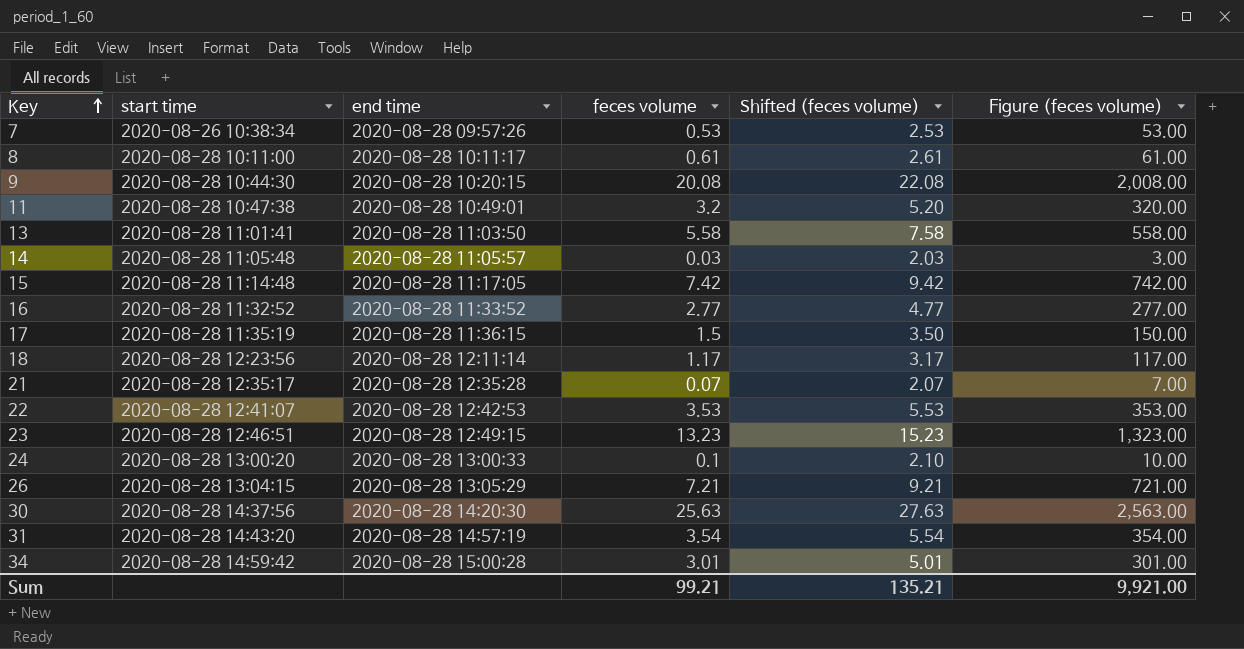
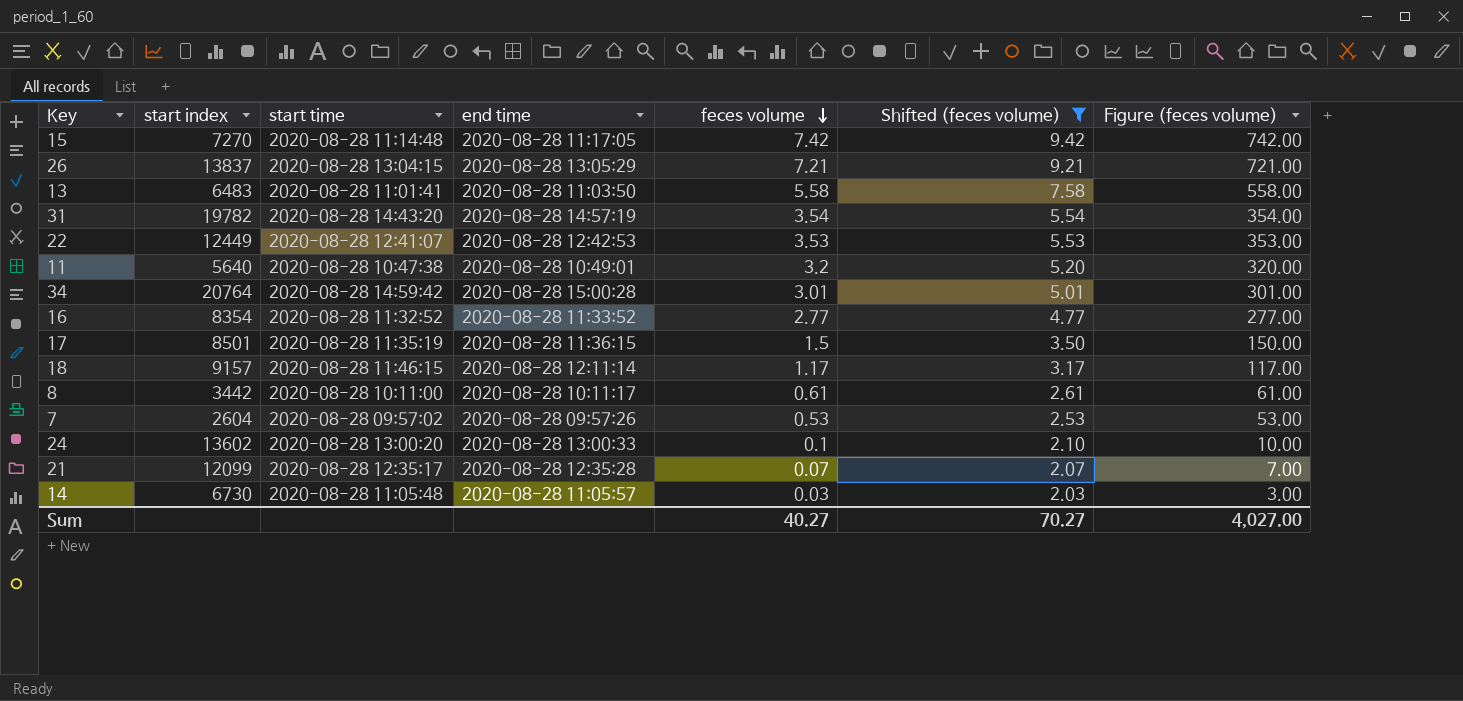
filter: none -> Shifted (feces volume) <= 9.42
row order: Key ascending -> feces volume descending
column start index | position: none -> 2
18 | start time: 2020-08-28 12:23:56 -> 2020-08-28 11:46:15
7 | start time: 2020-08-26 10:38:34 -> 2020-08-28 09:57:02
Sum | feces volume: 99.21 -> 40.27
Sum | Shifted (feces volume): 135.21 -> 70.27
Sum | Figure (feces volume): 9,921.00 -> 4,027.00

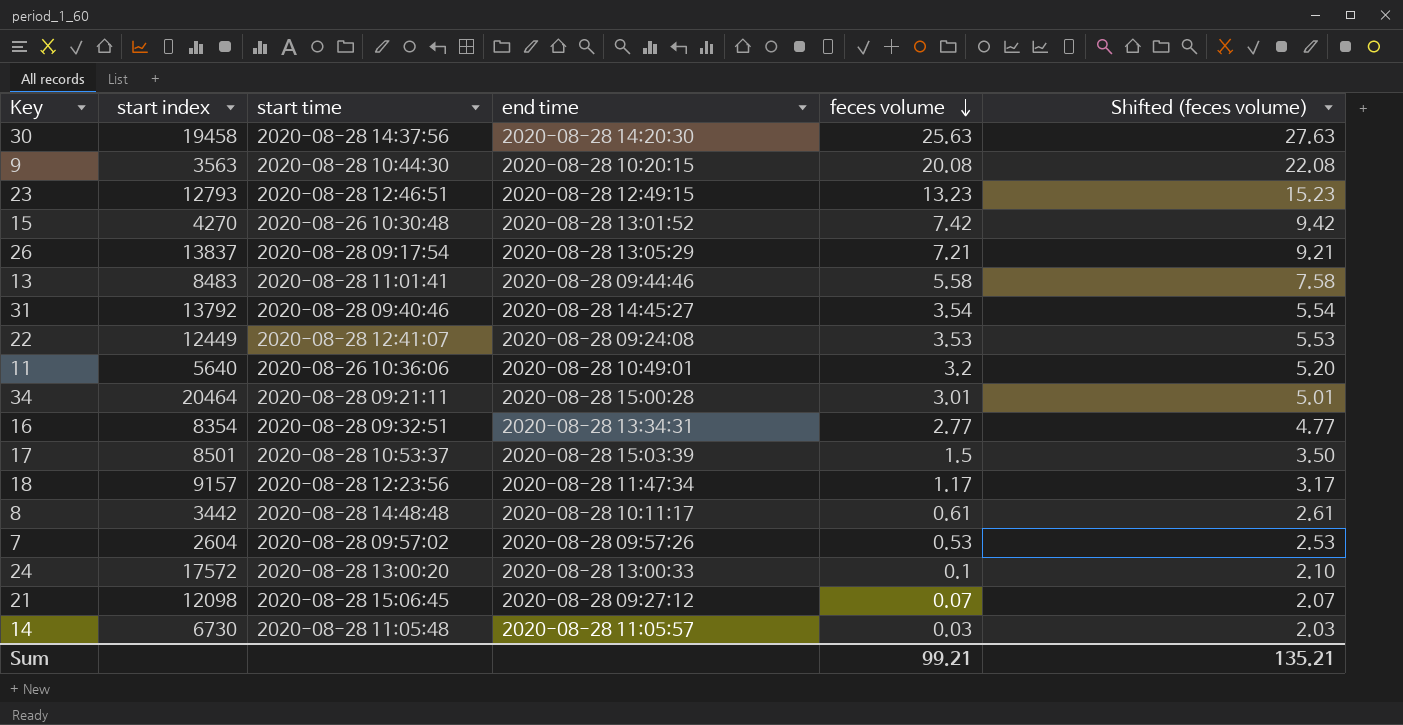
filter: Shifted (feces volume) <= 9.42 -> none
column Figure (feces volume) | formula: [feces volume] * 100 -> none
15 | start index: 7270 -> 4270
15 | start time: 2020-08-28 11:14:48 -> 2020-08-26 10:30:48
15 | end time: 2020-08-28 11:17:05 -> 2020-08-28 13:01:52
26 | start time: 2020-08-28 13:04:15 -> 2020-08-28 09:17:54
13 | start index: 6483 -> 8483
13 | end time: 2020-08-28 11:03:50 -> 2020-08-28 09:44:46
31 | start index: 19782 -> 13792
31 | start time: 2020-08-28 14:43:20 -> 2020-08-28 09:40:46
31 | end time: 2020-08-28 14:57:19 -> 2020-08-28 14:45:27
22 | end time: 2020-08-28 12:42:53 -> 2020-08-28 09:24:08
11 | start time: 2020-08-28 10:47:38 -> 2020-08-26 10:36:06
34 | start index: 20764 -> 20464
34 | start time: 2020-08-28 14:59:42 -> 2020-08-28 09:21:11
16 | start time: 2020-08-28 11:32:52 -> 2020-08-28 09:32:51
16 | end time: 2020-08-28 11:33:52 -> 2020-08-28 13:34:31
17 | start time: 2020-08-28 11:35:19 -> 2020-08-28 10:53:37
17 | end time: 2020-08-28 11:36:15 -> 2020-08-28 15:03:39
18 | start time: 2020-08-28 11:46:15 -> 2020-08-28 12:23:56
18 | end time: 2020-08-28 12:11:14 -> 2020-08-28 11:47:34
8 | start time: 2020-08-28 10:11:00 -> 2020-08-28 14:48:48
24 | start index: 13602 -> 17572
21 | start index: 12099 -> 12098
21 | start time: 2020-08-28 12:35:17 -> 2020-08-28 15:06:45
21 | end time: 2020-08-28 12:35:28 -> 2020-08-28 09:27:12
Sum | feces volume: 40.27 -> 99.21
Sum | Shifted (feces volume): 70.27 -> 135.21

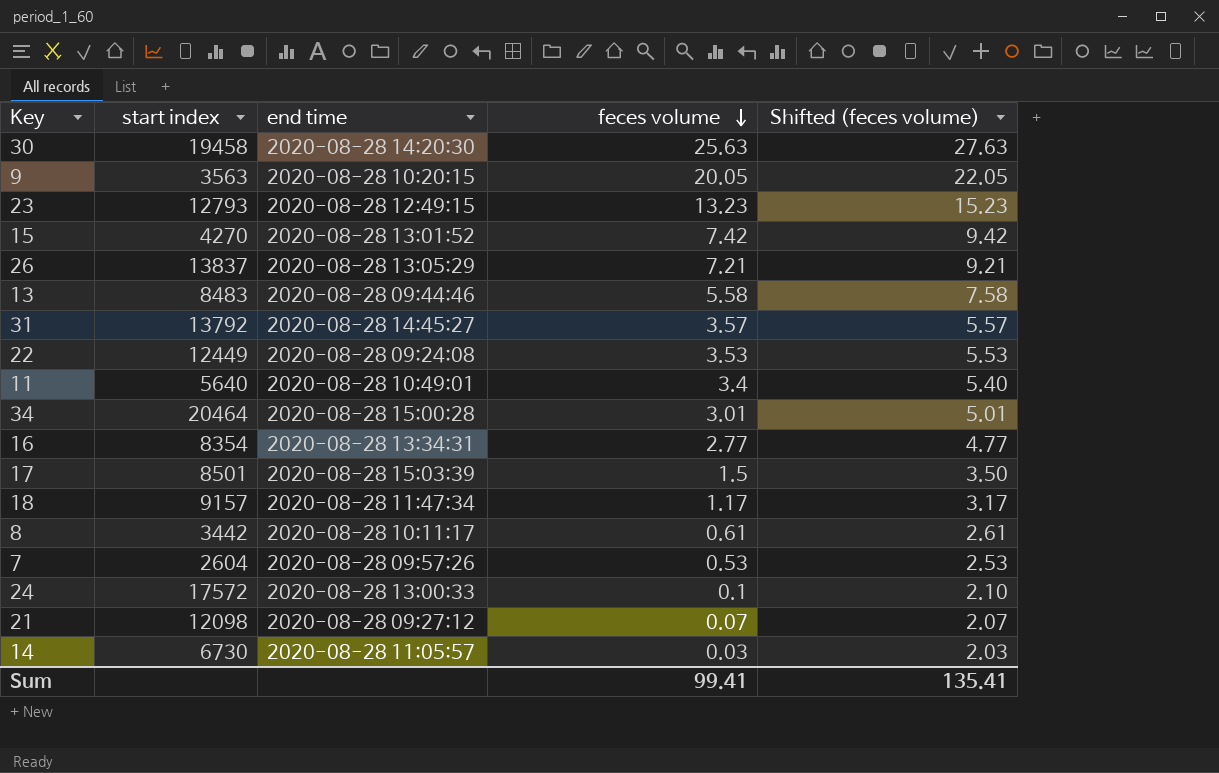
column start time | position: 3 -> none
9 | feces volume: 20.08 -> 20.05
9 | Shifted (feces volume): 22.08 -> 22.05
31 | feces volume: 3.54 -> 3.57
31 | Shifted (feces volume): 5.54 -> 5.57
11 | feces volume: 3.2 -> 3.4
11 | Shifted (feces volume): 5.20 -> 5.40
Sum | feces volume: 99.21 -> 99.41
Sum | Shifted (feces volume): 135.21 -> 135.41

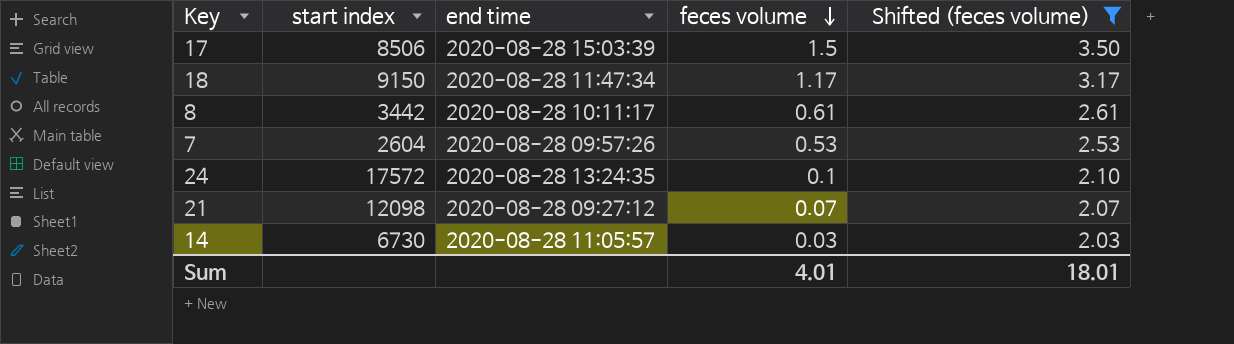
filter: none -> Shifted (feces volume) <= 3.50
17 | start index: 8501 -> 8506
18 | start index: 9157 -> 9150
24 | end time: 2020-08-28 13:00:33 -> 2020-08-28 13:24:35
Sum | feces volume: 99.41 -> 4.01
Sum | Shifted (feces volume): 135.41 -> 18.01

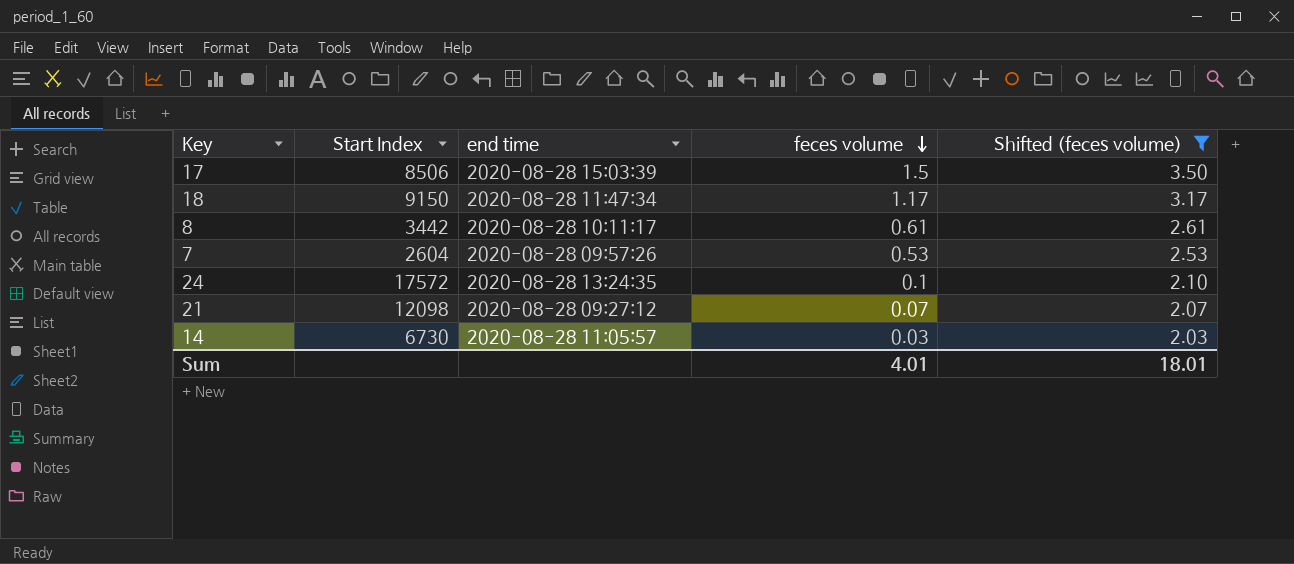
column name: start index -> Start Index

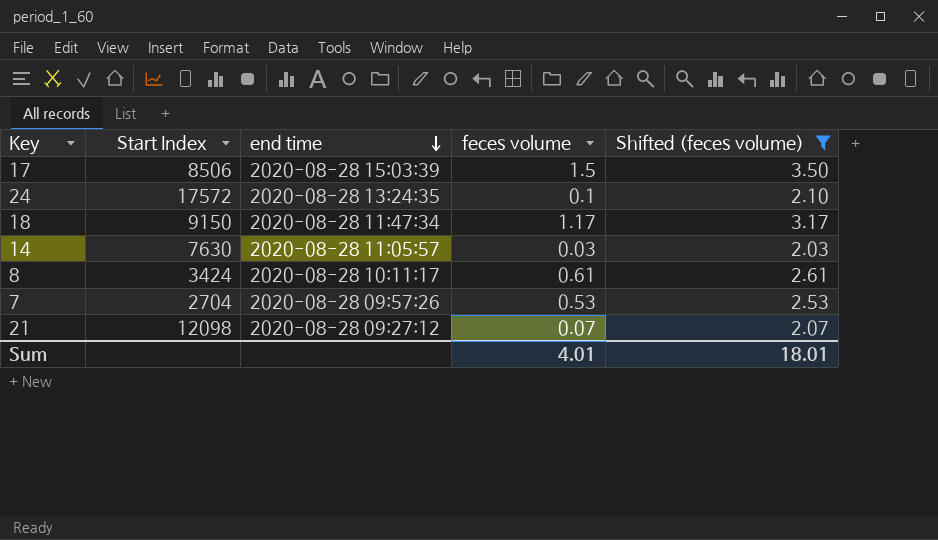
row order: feces volume descending -> end time descending
14 | Start Index: 6730 -> 7630
8 | Start Index: 3442 -> 3424
7 | Start Index: 2604 -> 2704

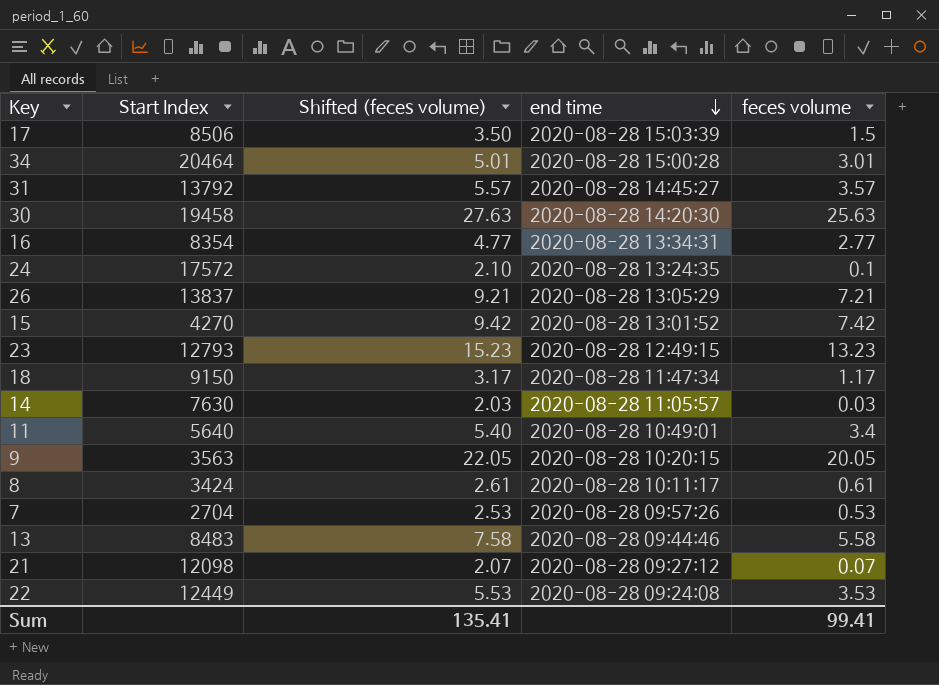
filter: Shifted (feces volume) <= 3.50 -> none
column Shifted (feces volume) | position: 5 -> 3
Sum | Shifted (feces volume): 18.01 -> 135.41
Sum | feces volume: 4.01 -> 99.41

